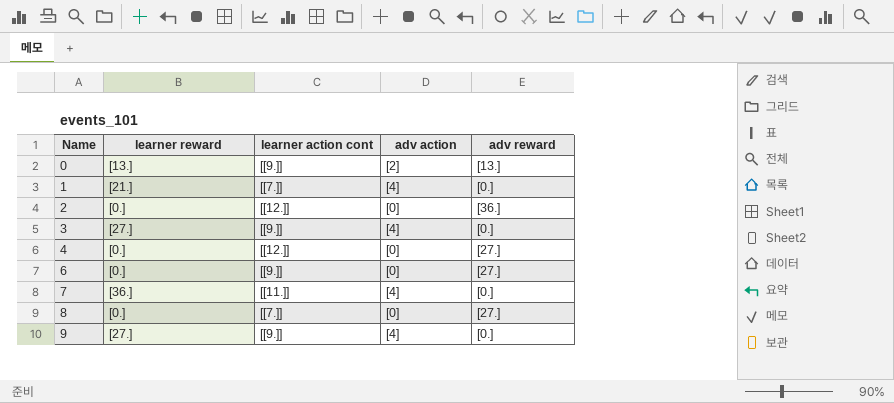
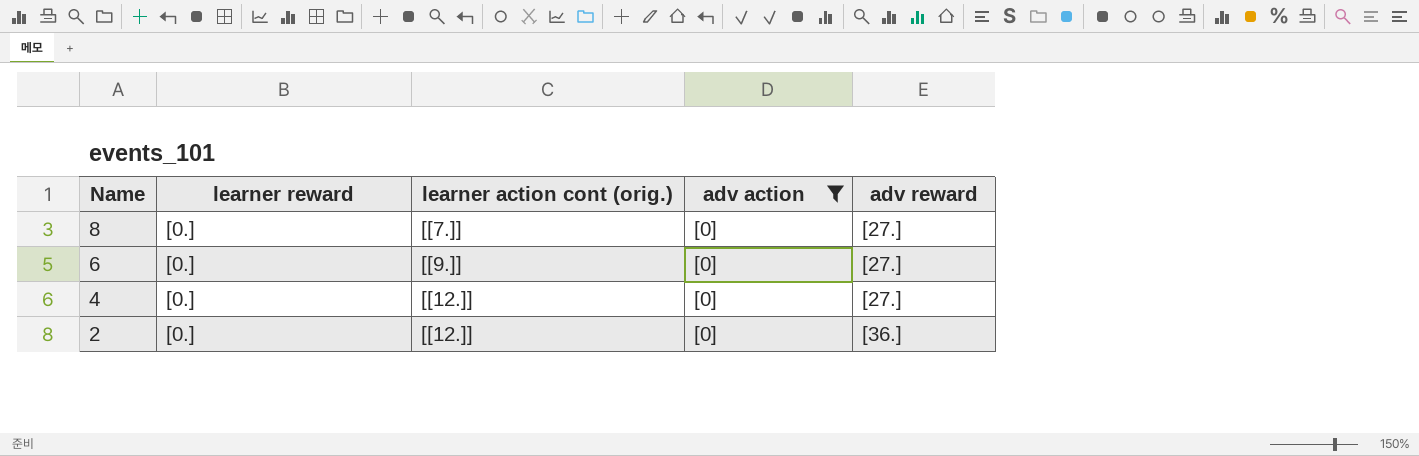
filter: none -> adv action = [0]
row order: Name ascending -> Name descending
column name: learner action cont -> learner action cont (orig.)

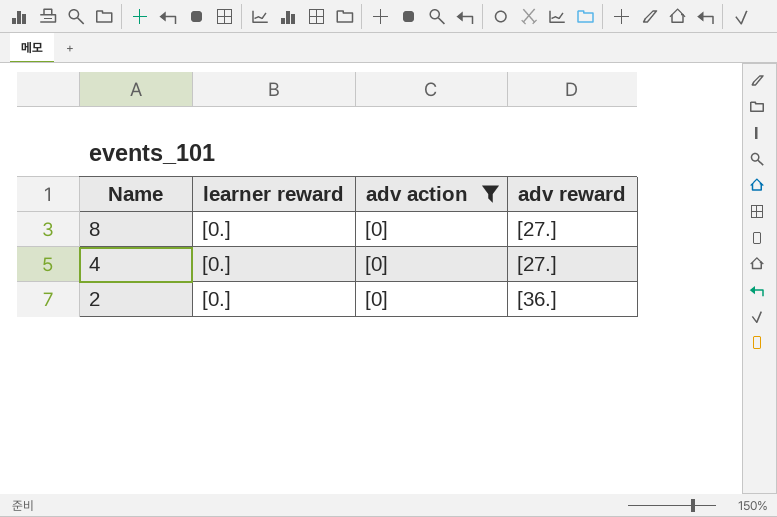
column learner action cont (orig.) | position: 3 -> none
row 6: [0.] | [[9.]] | [0] | [27.] -> none

